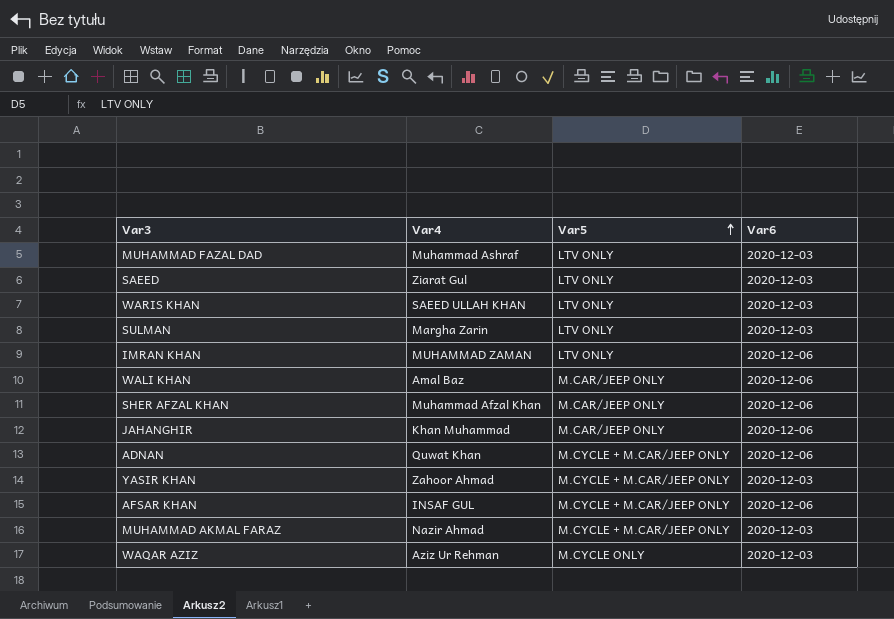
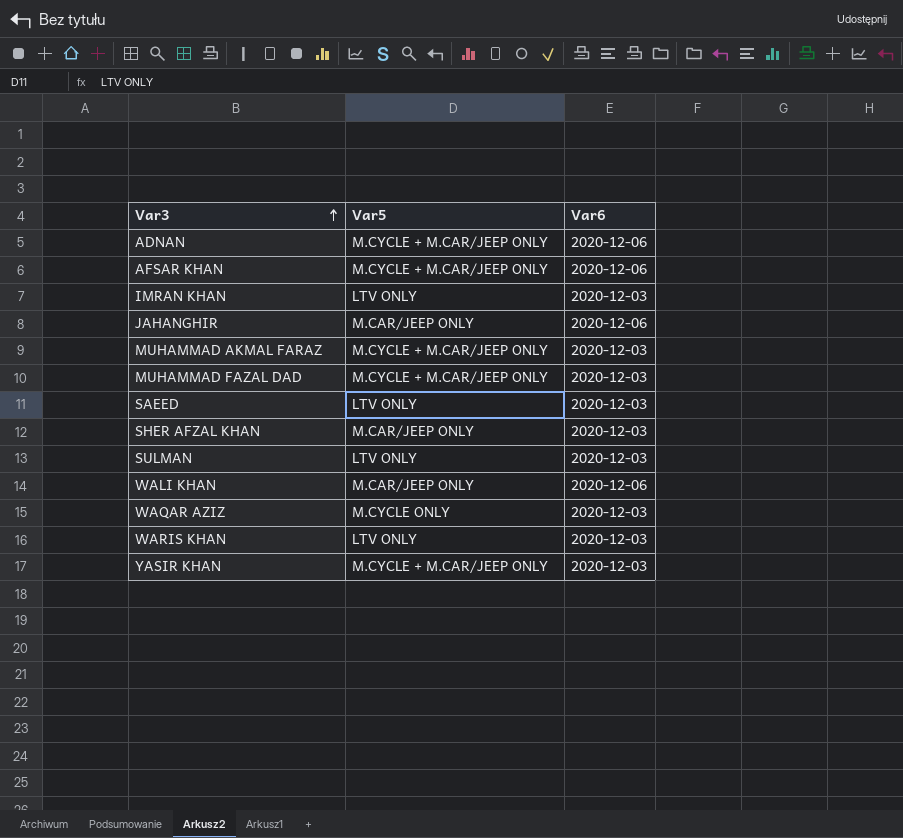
row order: Var5 ascending -> Var3 ascending
column Var4 | position: 2 -> none
IMRAN KHAN | Var6: 2020-12-06 -> 2020-12-03
MUHAMMAD FAZAL DAD | Var5: LTV ONLY -> M.CYCLE + M.CAR/JEEP ONLY
SHER AFZAL KHAN | Var6: 2020-12-06 -> 2020-12-03

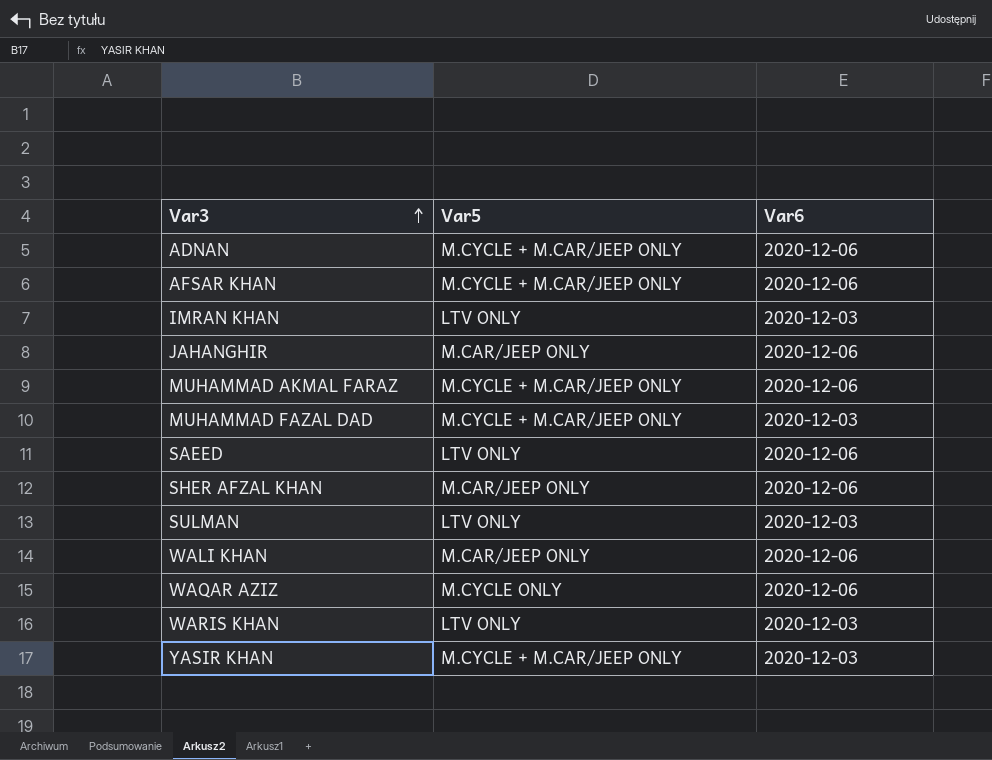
MUHAMMAD AKMAL FARAZ | Var6: 2020-12-03 -> 2020-12-06
SAEED | Var6: 2020-12-03 -> 2020-12-06
SHER AFZAL KHAN | Var6: 2020-12-03 -> 2020-12-06
WAQAR AZIZ | Var6: 2020-12-03 -> 2020-12-06

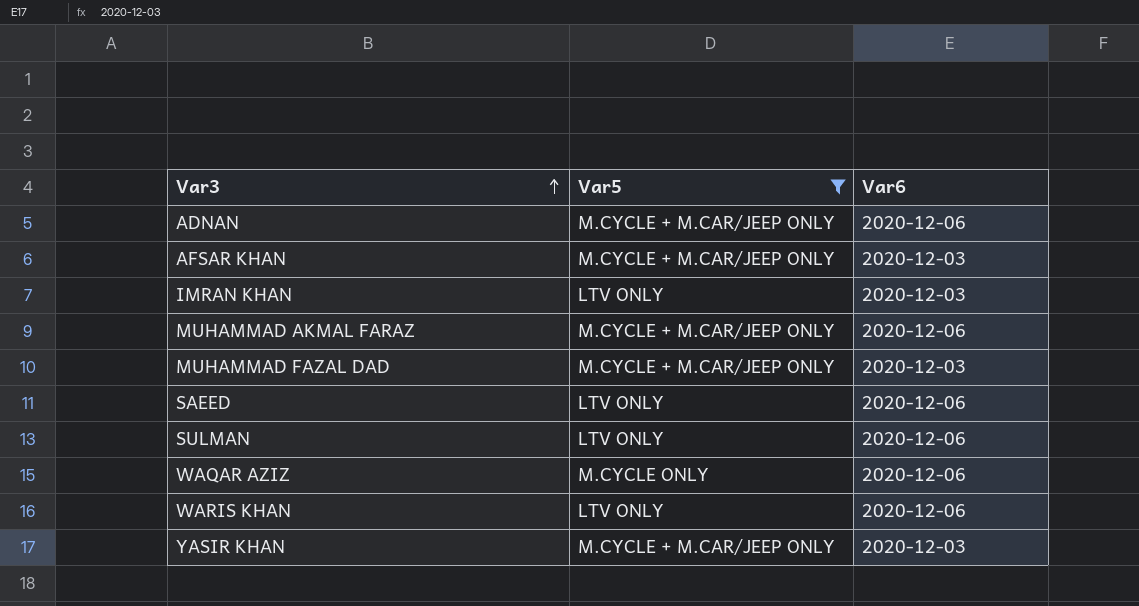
filter: none -> Var5 != M.CAR/JEEP ONLY
AFSAR KHAN | Var6: 2020-12-06 -> 2020-12-03
SULMAN | Var6: 2020-12-03 -> 2020-12-06
WARIS KHAN | Var6: 2020-12-03 -> 2020-12-06

